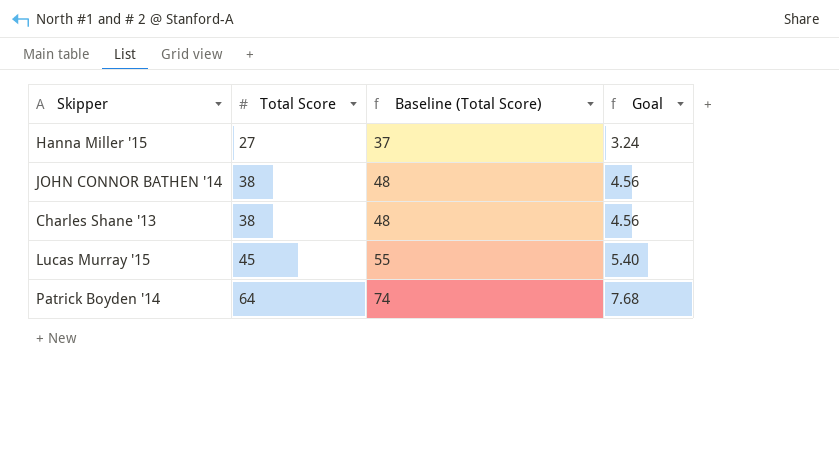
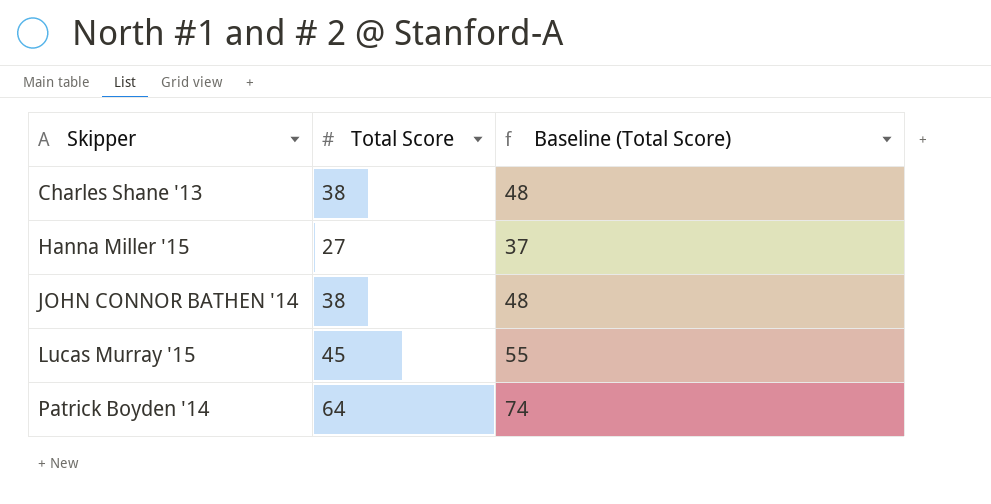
row order: Total Score ascending -> Skipper ascending
column Goal | formula: [Total Score] * 0.12 -> none

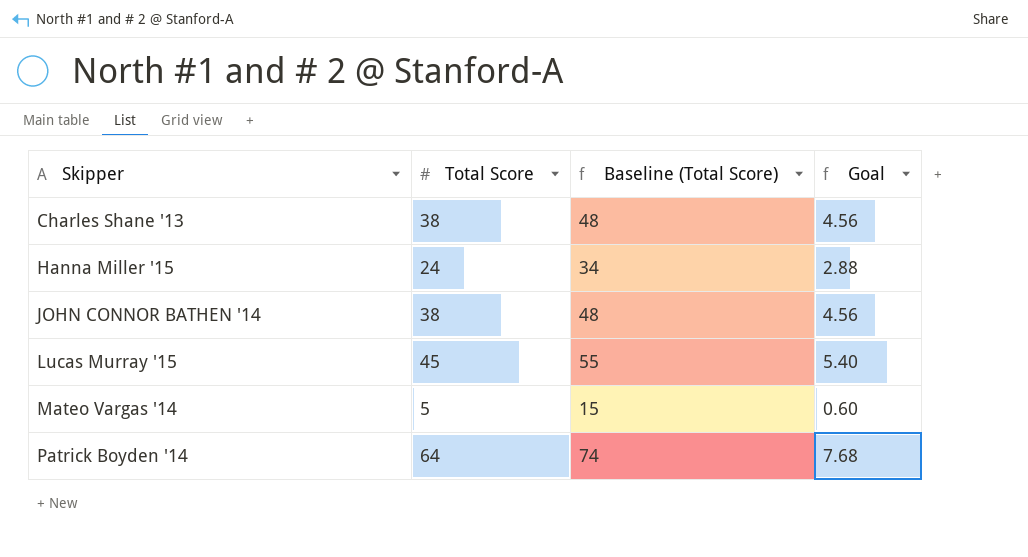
column Goal | formula: none -> [Total Score] * 0.12
Hanna Miller '15 | Total Score: 27 -> 24
Hanna Miller '15 | Baseline (Total Score): 37 -> 34
row Mateo Vargas '14: none -> 5 | 15 | 0.60

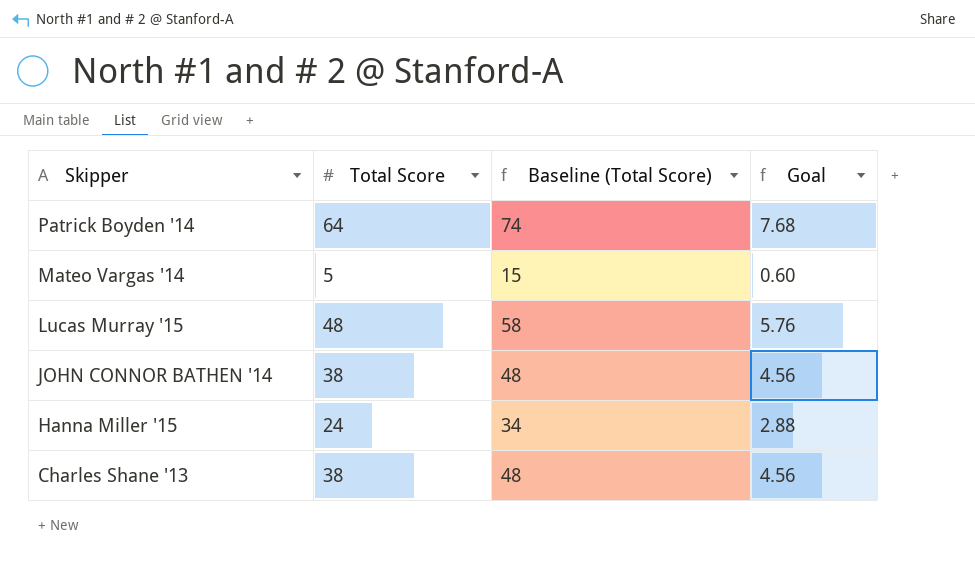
row order: Skipper ascending -> Skipper descending
Lucas Murray '15 | Total Score: 45 -> 48
Lucas Murray '15 | Baseline (Total Score): 55 -> 58
Lucas Murray '15 | Goal: 5.40 -> 5.76

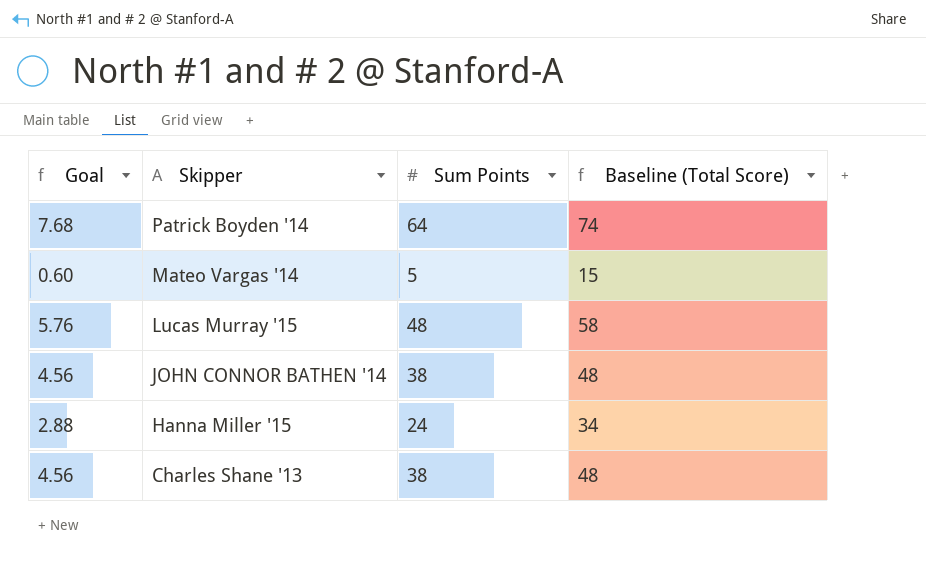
column Goal | position: 4 -> 1
column name: Total Score -> Sum Points

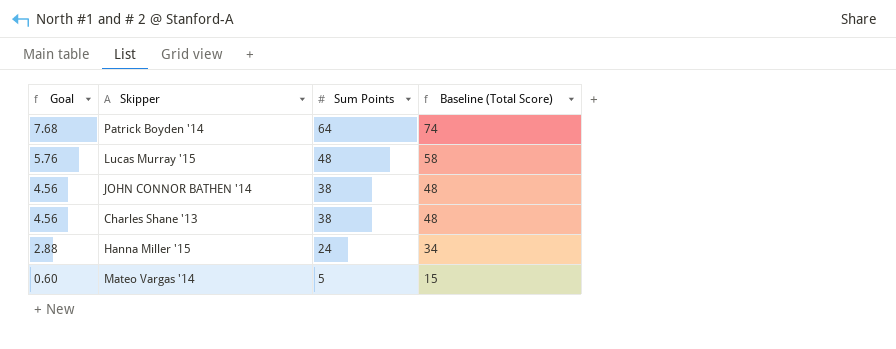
row order: Skipper descending -> Goal descending

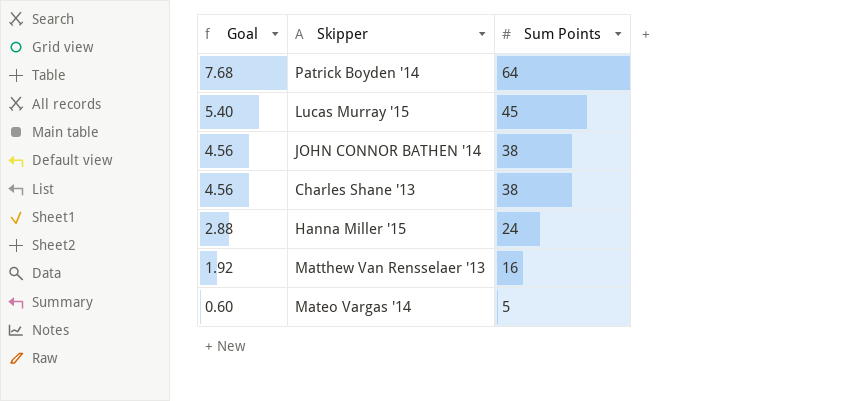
column Baseline (Total Score) | formula: [Sum Points] + 10 -> none
Lucas Murray '15 | Goal: 5.76 -> 5.40
Lucas Murray '15 | Sum Points: 48 -> 45
row Matthew Van Rensselaer '13: none -> 1.92 | 16

